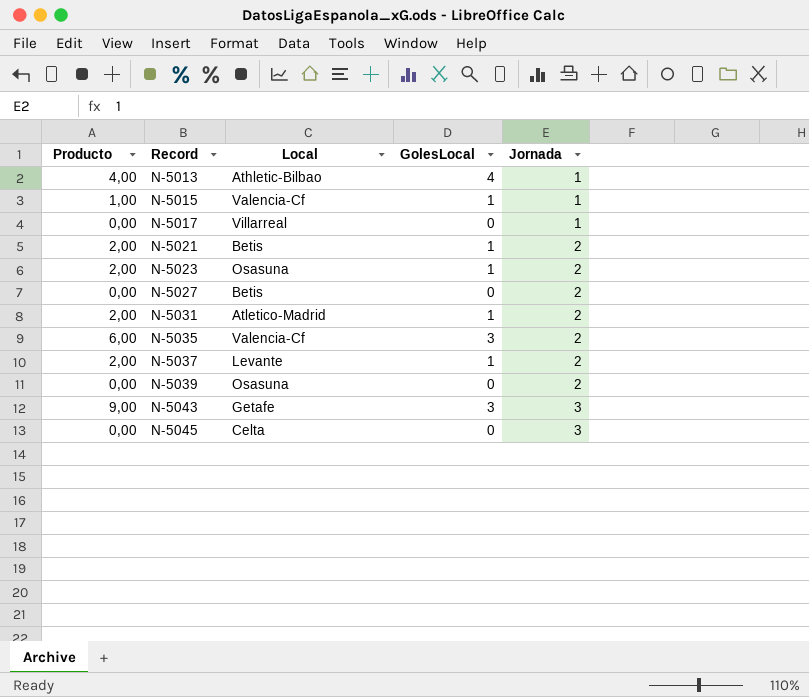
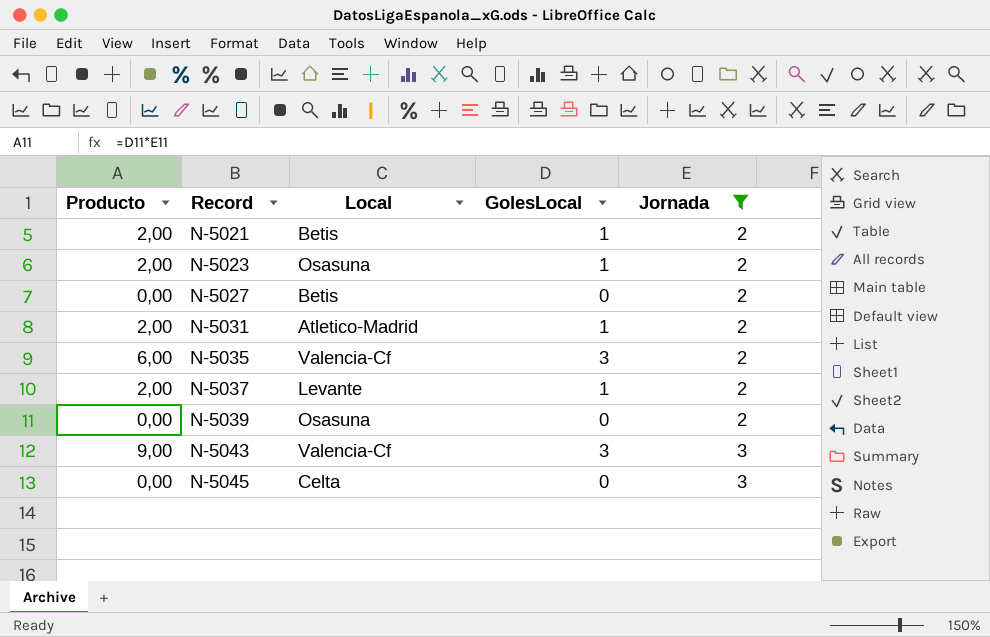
filter: none -> Jornada != 1
N-5043 | Local: Getafe -> Valencia-Cf

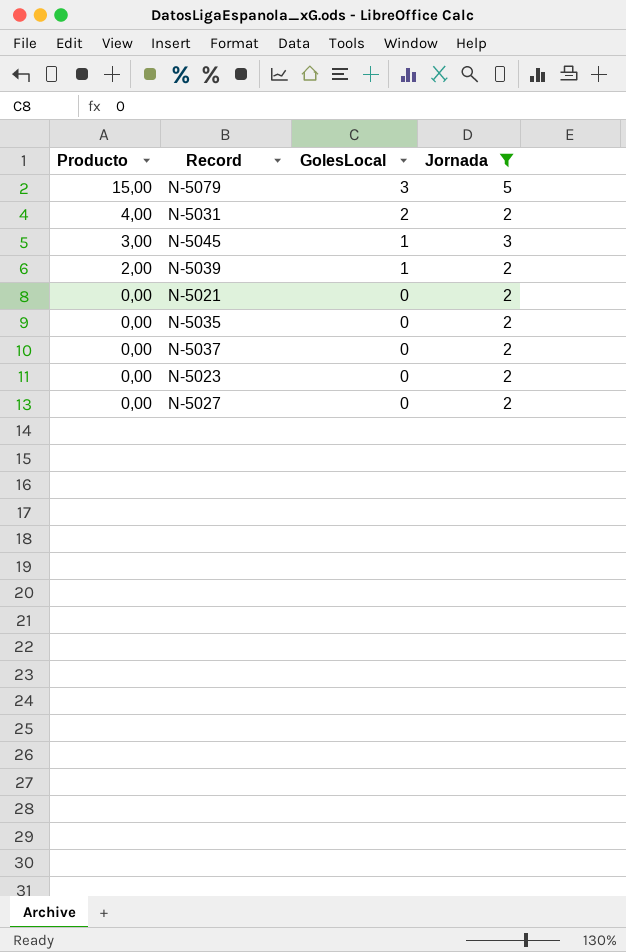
row order: Record ascending -> Producto descending
column Local | position: 3 -> none
row N-5043: 9,00 | Valencia-Cf | 3 | 3 -> none
row N-5079: none -> 15,00 | 3 | 5
N-5031 | Producto: 2,00 -> 4,00
N-5031 | GolesLocal: 1 -> 2
N-5045 | Producto: 0,00 -> 3,00
N-5045 | GolesLocal: 0 -> 1
N-5039 | Producto: 0,00 -> 2,00
N-5039 | GolesLocal: 0 -> 1
N-5021 | Producto: 2,00 -> 0,00
N-5021 | GolesLocal: 1 -> 0
N-5035 | Producto: 6,00 -> 0,00
N-5035 | GolesLocal: 3 -> 0
N-5037 | Producto: 2,00 -> 0,00
N-5037 | GolesLocal: 1 -> 0
N-5023 | Producto: 2,00 -> 0,00
N-5023 | GolesLocal: 1 -> 0

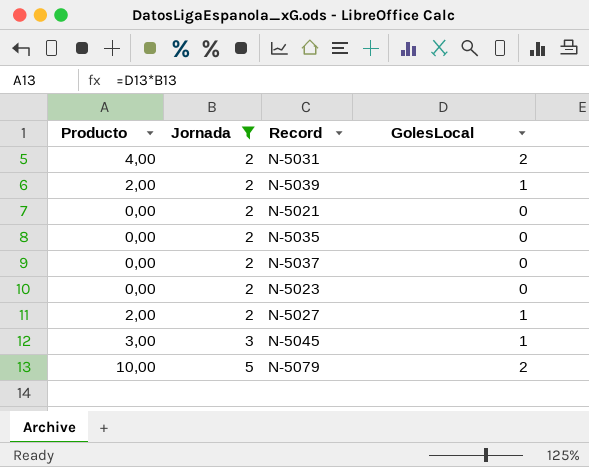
row order: Producto descending -> Jornada ascending
column Jornada | position: 4 -> 2
N-5027 | Producto: 0,00 -> 2,00
N-5027 | GolesLocal: 0 -> 1
N-5079 | Producto: 15,00 -> 10,00
N-5079 | GolesLocal: 3 -> 2

